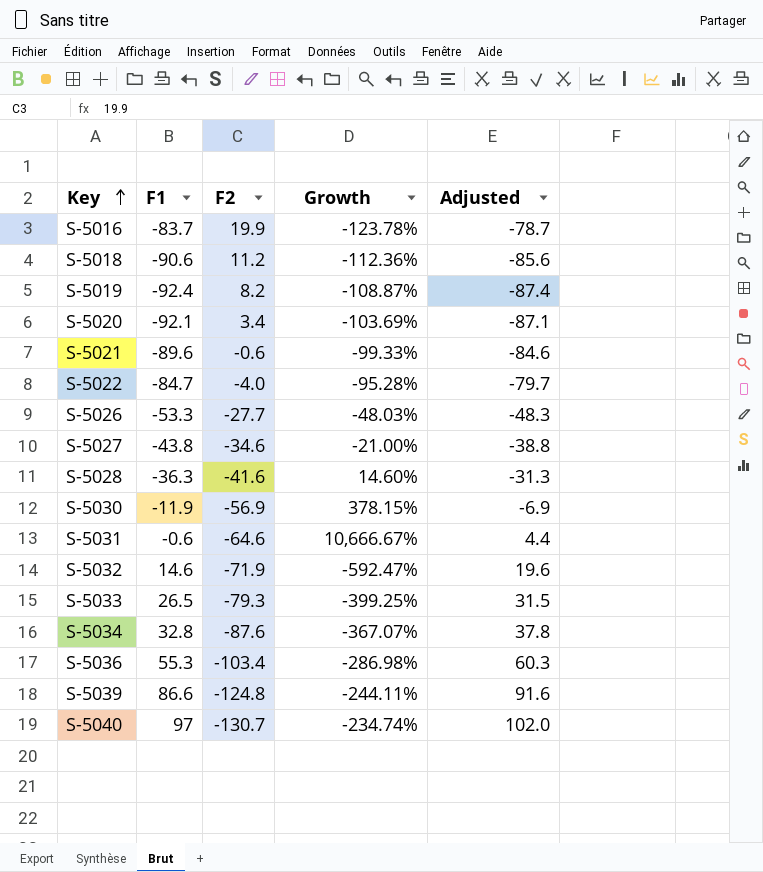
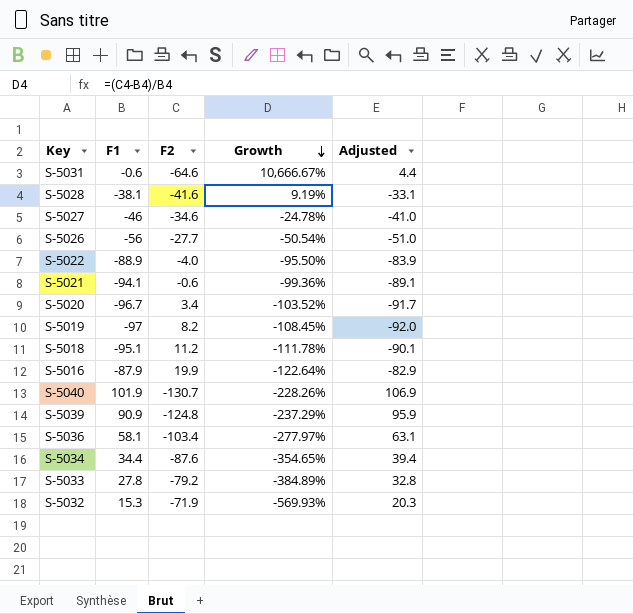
row order: Key ascending -> Growth descending
row S-5030: -11.9 | -56.9 | 378.15% | -6.9 -> none
S-5028 | F1: -36.3 -> -38.1
S-5028 | Growth: 14.60% -> 9.19%
S-5028 | Adjusted: -31.3 -> -33.1
S-5027 | F1: -43.8 -> -46
S-5027 | Growth: -21.00% -> -24.78%
S-5027 | Adjusted: -38.8 -> -41.0
S-5026 | F1: -53.3 -> -56
S-5026 | Growth: -48.03% -> -50.54%
S-5026 | Adjusted: -48.3 -> -51.0
S-5022 | F1: -84.7 -> -88.9
S-5022 | Growth: -95.28% -> -95.50%
S-5022 | Adjusted: -79.7 -> -83.9
S-5021 | F1: -89.6 -> -94.1
S-5021 | Growth: -99.33% -> -99.36%
S-5021 | Adjusted: -84.6 -> -89.1
S-5020 | F1: -92.1 -> -96.7
S-5020 | Growth: -103.69% -> -103.52%
S-5020 | Adjusted: -87.1 -> -91.7
S-5019 | F1: -92.4 -> -97
S-5019 | Growth: -108.87% -> -108.45%
S-5019 | Adjusted: -87.4 -> -92.0
S-5018 | F1: -90.6 -> -95.1
S-5018 | Growth: -112.36% -> -111.78%
S-5018 | Adjusted: -85.6 -> -90.1
S-5016 | F1: -83.7 -> -87.9
S-5016 | Growth: -123.78% -> -122.64%
S-5016 | Adjusted: -78.7 -> -82.9
S-5040 | F1: 97 -> 101.9
S-5040 | Growth: -234.74% -> -228.26%
S-5040 | Adjusted: 102.0 -> 106.9
S-5039 | F1: 86.6 -> 90.9
S-5039 | Growth: -244.11% -> -237.29%
S-5039 | Adjusted: 91.6 -> 95.9
S-5036 | F1: 55.3 -> 58.1
S-5036 | Growth: -286.98% -> -277.97%
S-5036 | Adjusted: 60.3 -> 63.1
S-5034 | F1: 32.8 -> 34.4
S-5034 | Growth: -367.07% -> -354.65%
S-5034 | Adjusted: 37.8 -> 39.4
S-5033 | F1: 26.5 -> 27.8
S-5033 | F2: -79.3 -> -79.2
S-5033 | Growth: -399.25% -> -384.89%
S-5033 | Adjusted: 31.5 -> 32.8
S-5032 | F1: 14.6 -> 15.3
S-5032 | Growth: -592.47% -> -569.93%
S-5032 | Adjusted: 19.6 -> 20.3

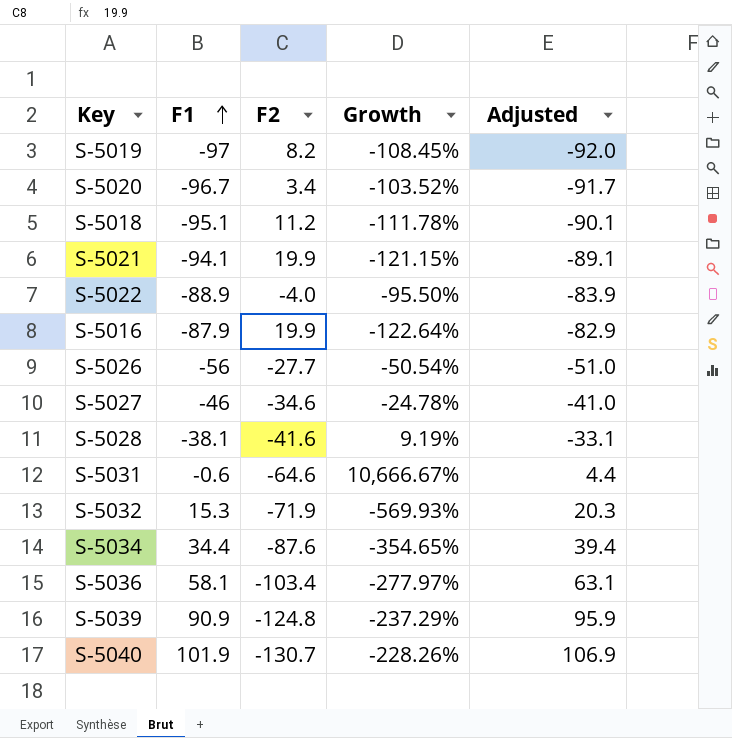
row order: Growth descending -> F1 ascending
row S-5033: 27.8 | -79.2 | -384.89% | 32.8 -> none
S-5021 | F2: -0.6 -> 19.9
S-5021 | Growth: -99.36% -> -121.15%

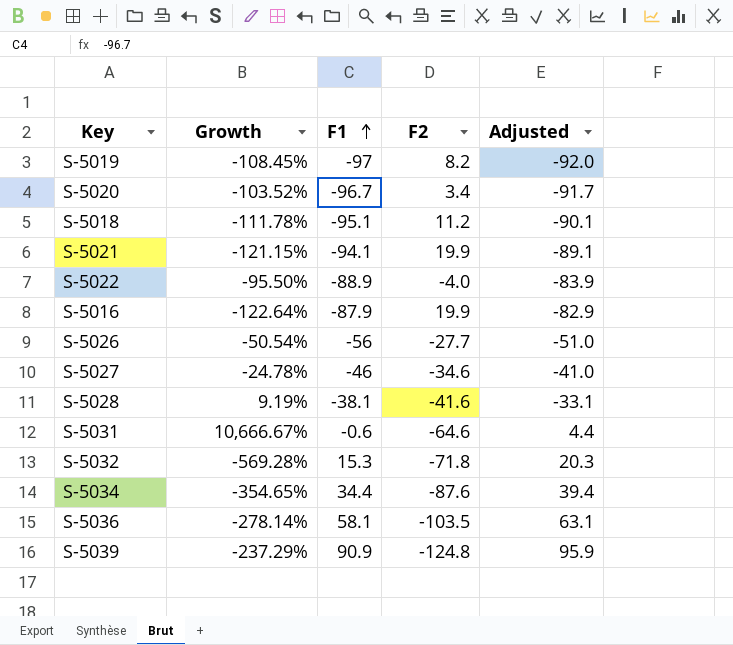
column Growth | position: 4 -> 2
row S-5040: 101.9 | -130.7 | -228.26% | 106.9 -> none
S-5032 | Growth: -569.93% -> -569.28%
S-5032 | F2: -71.9 -> -71.8
S-5036 | Growth: -277.97% -> -278.14%
S-5036 | F2: -103.4 -> -103.5

